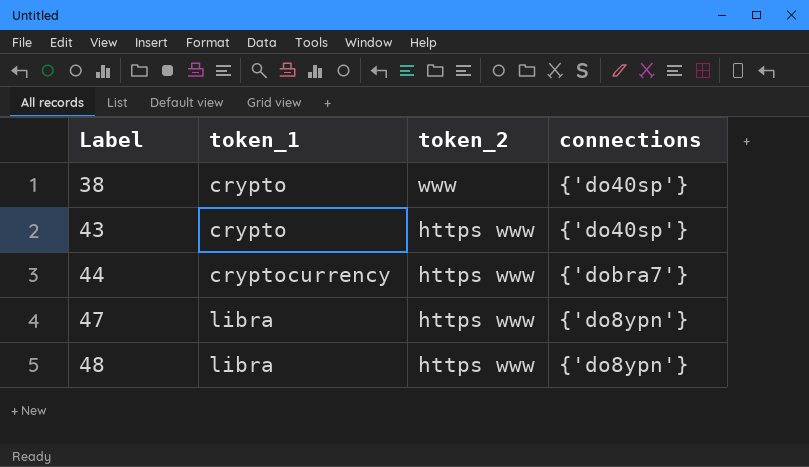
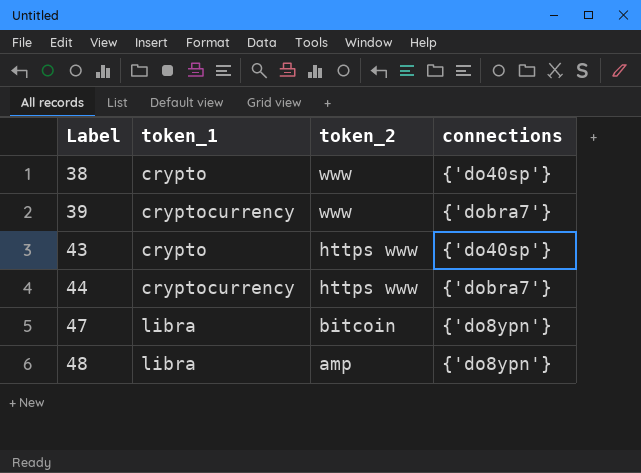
row 39: none -> cryptocurrency | www | {'dobra7'}
47 | token_2: https www -> bitcoin
48 | token_2: https www -> amp

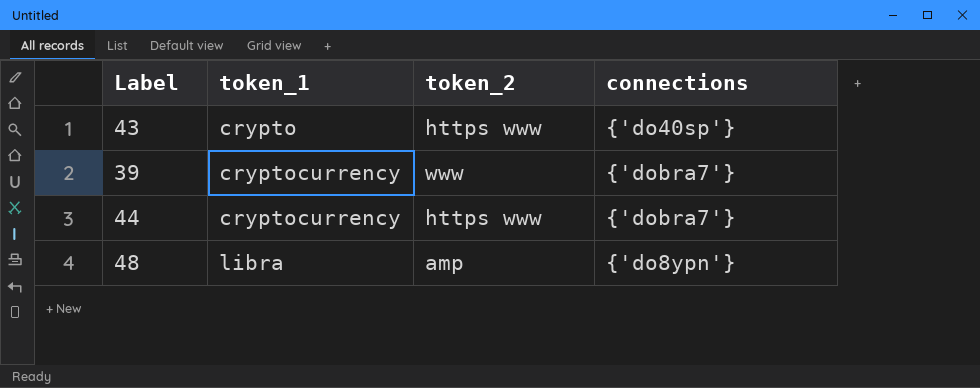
row order: Label ascending -> token_1 ascending
row 38: crypto | www | {'do40sp'} -> none
row 47: libra | bitcoin | {'do8ypn'} -> none

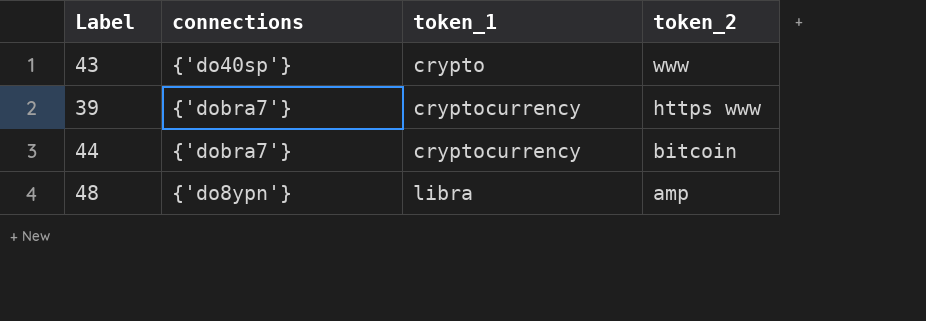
column connections | position: 4 -> 2
43 | token_2: https www -> www
39 | token_2: www -> https www
44 | token_2: https www -> bitcoin

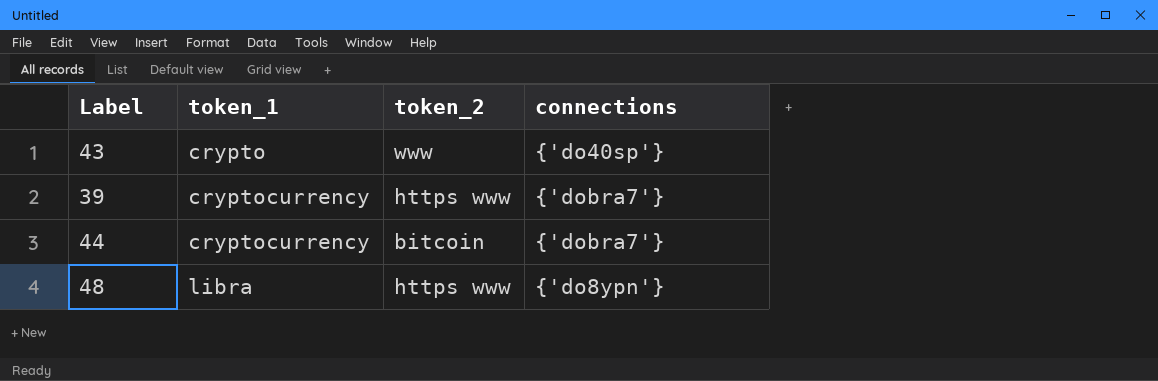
column connections | position: 2 -> 4
48 | token_2: amp -> https www

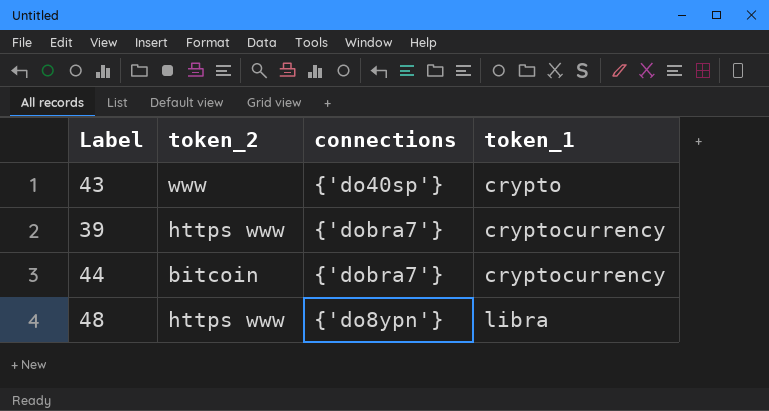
column token_1 | position: 2 -> 4

